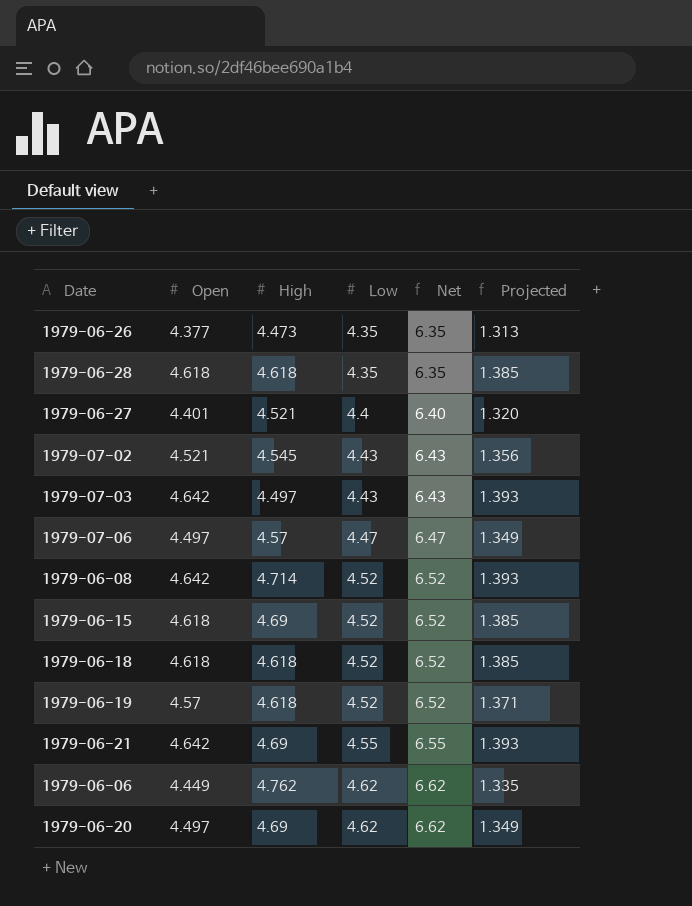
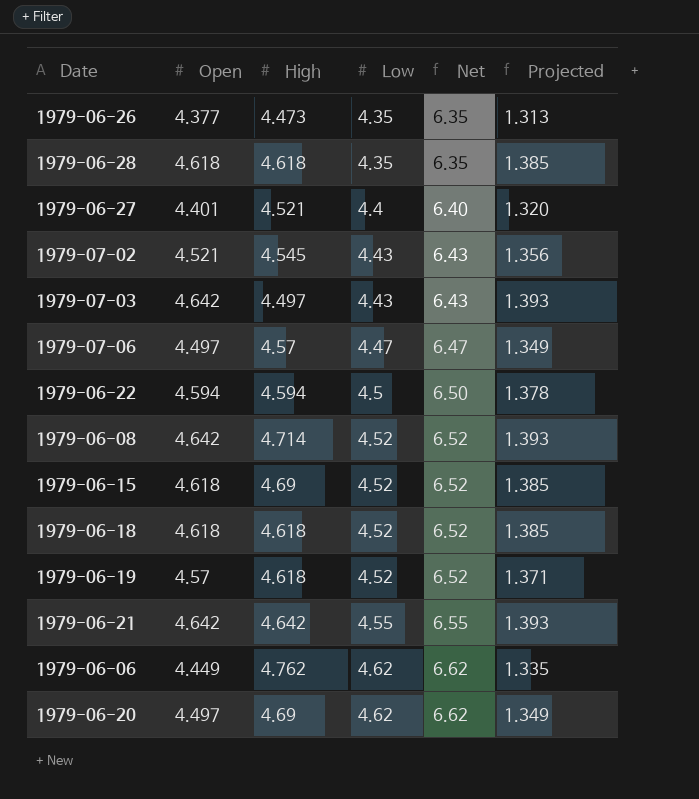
row 1979-06-22: none -> 4.594 | 4.594 | 4.5 | 6.50 | 1.378
1979-06-21 | High: 4.69 -> 4.642

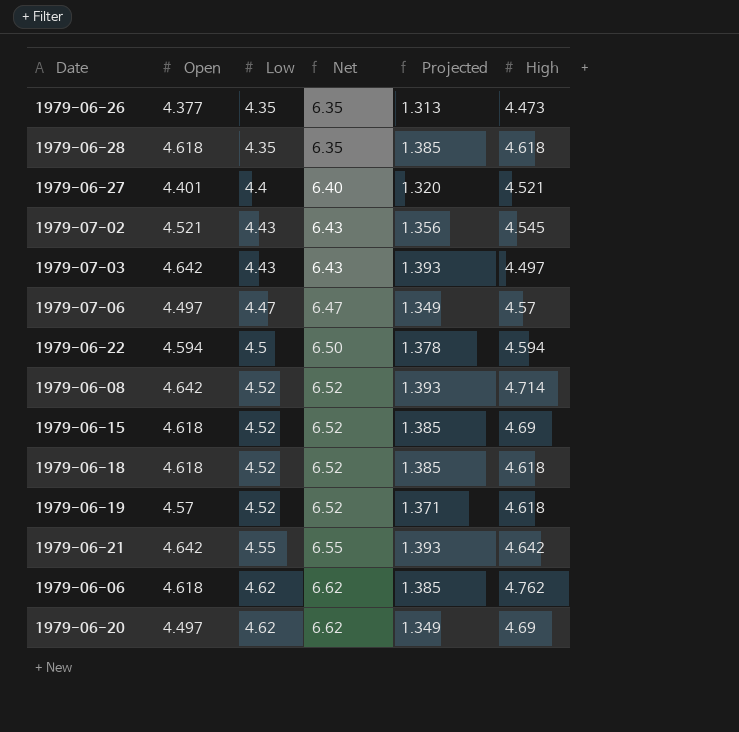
column High | position: 3 -> 6
1979-06-06 | Open: 4.449 -> 4.618
1979-06-06 | Projected: 1.335 -> 1.385

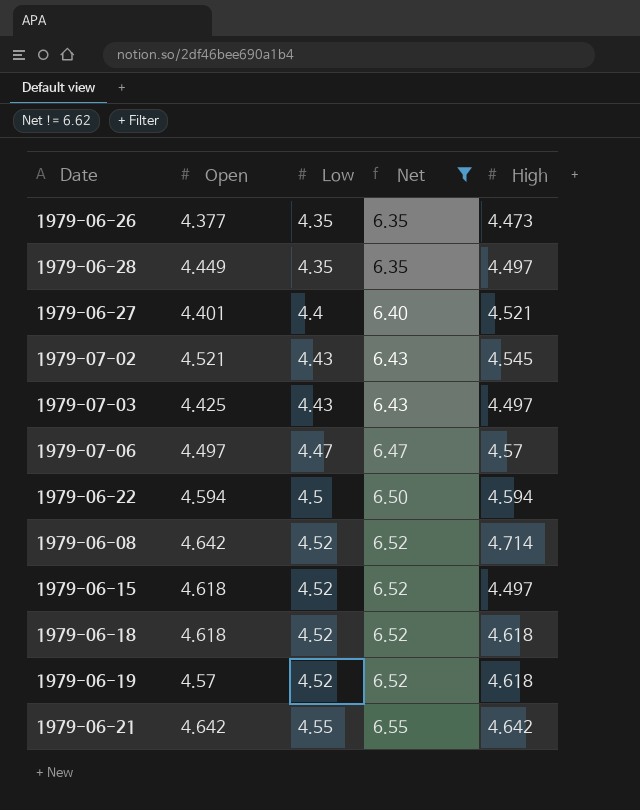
filter: none -> Net != 6.62
column Projected | formula: [Open] * 0.3 -> none
1979-06-28 | Open: 4.618 -> 4.449
1979-06-28 | High: 4.618 -> 4.497
1979-07-03 | Open: 4.642 -> 4.425
1979-06-15 | High: 4.69 -> 4.497

